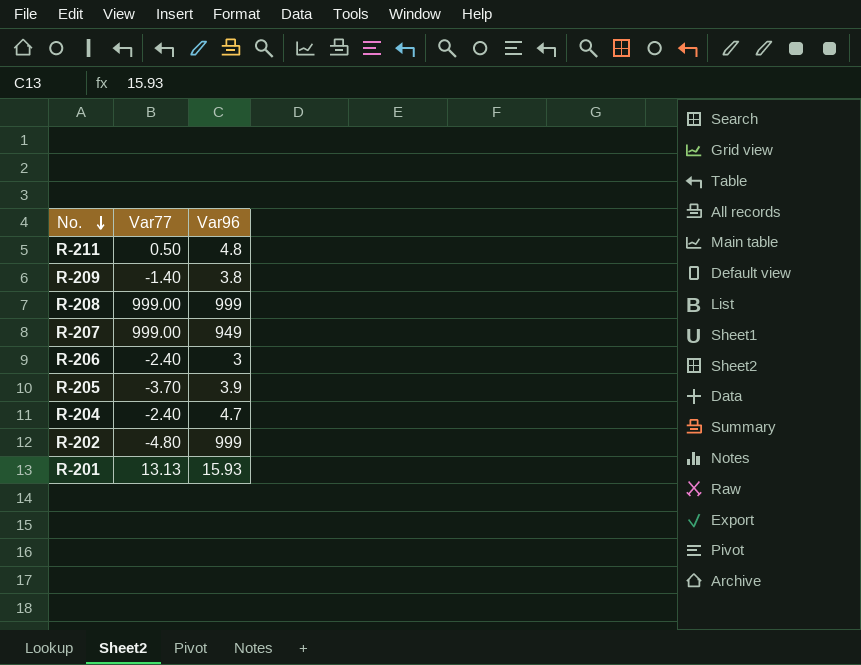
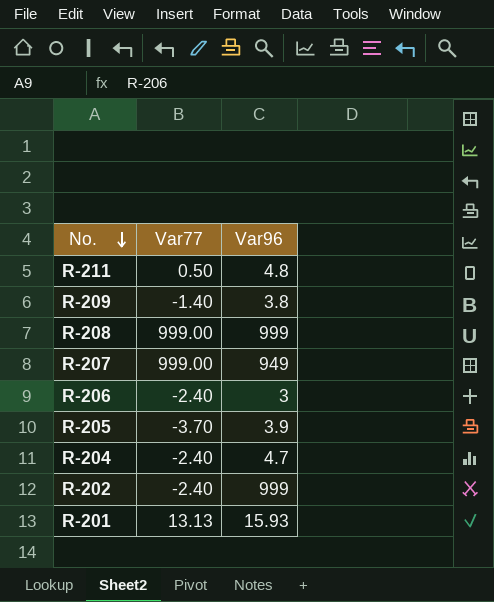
R-202 | Var77: -4.80 -> -2.40

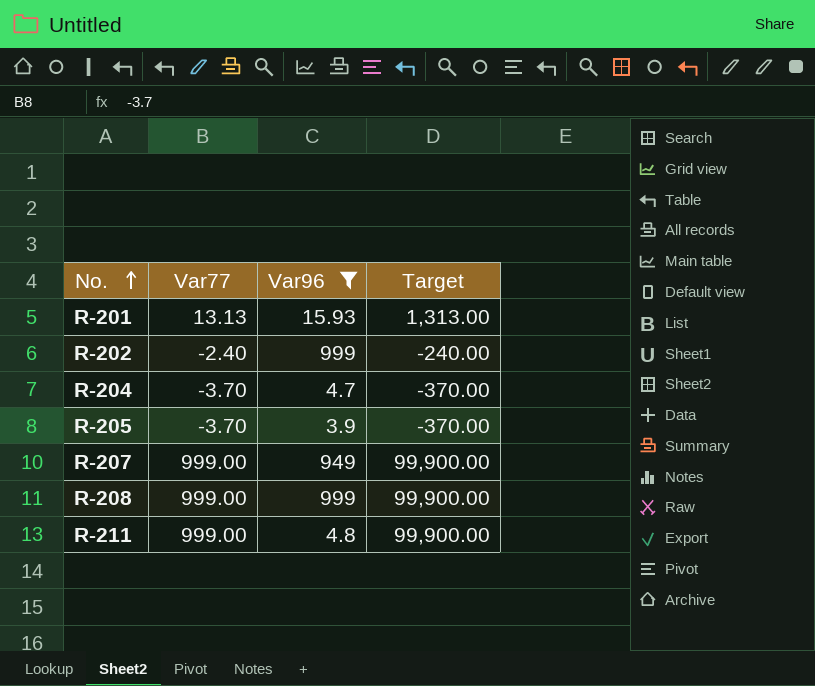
filter: none -> Var96 >= 3.9
row order: No. descending -> No. ascending
column Target | formula: none -> [Var77] * 100
R-204 | Var77: -2.40 -> -3.70
R-211 | Var77: 0.50 -> 999.00

